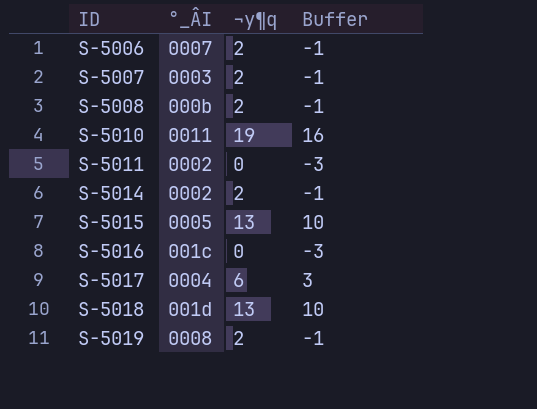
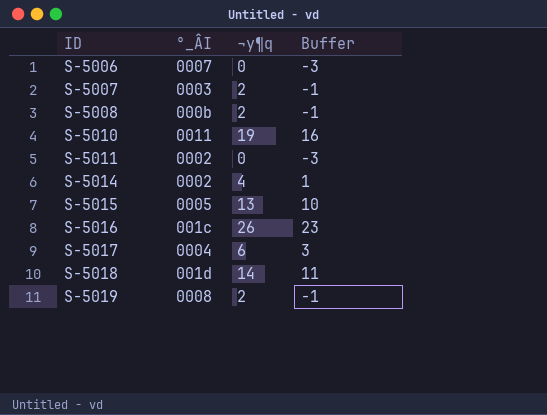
S-5006 | ¬y¶q: 2 -> 0
S-5006 | Buffer: -1 -> -3
S-5014 | ¬y¶q: 2 -> 4
S-5014 | Buffer: -1 -> 1
S-5016 | ¬y¶q: 0 -> 26
S-5016 | Buffer: -3 -> 23
S-5018 | ¬y¶q: 13 -> 14
S-5018 | Buffer: 10 -> 11

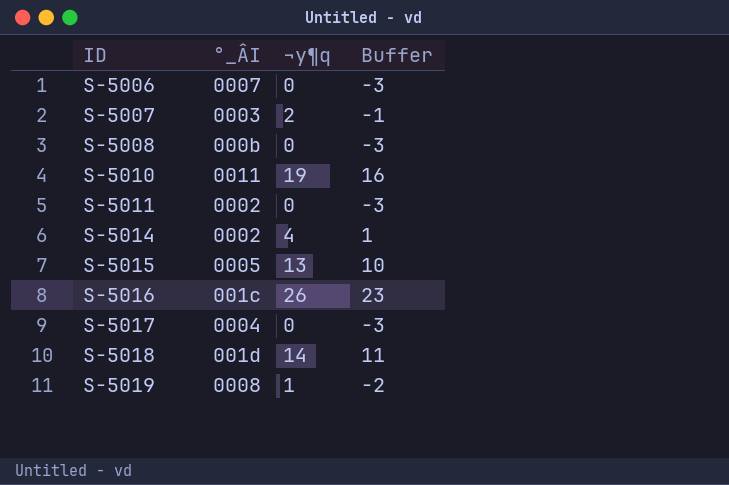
S-5008 | ¬y¶q: 2 -> 0
S-5008 | Buffer: -1 -> -3
S-5017 | ¬y¶q: 6 -> 0
S-5017 | Buffer: 3 -> -3
S-5019 | ¬y¶q: 2 -> 1
S-5019 | Buffer: -1 -> -2

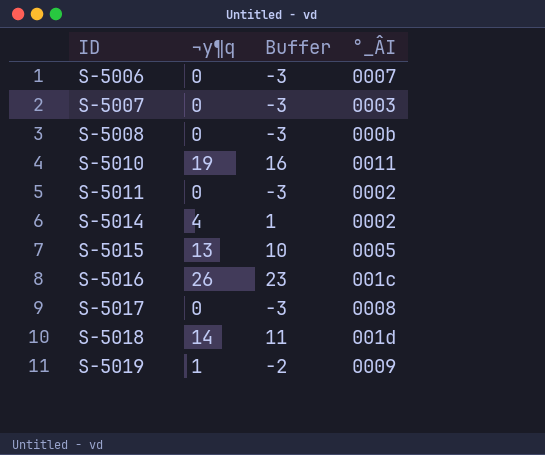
column °_ÂI | position: 2 -> 4
S-5007 | ¬y¶q: 2 -> 0
S-5007 | Buffer: -1 -> -3
S-5017 | °_ÂI: 0004 -> 0008
S-5019 | °_ÂI: 0008 -> 0009

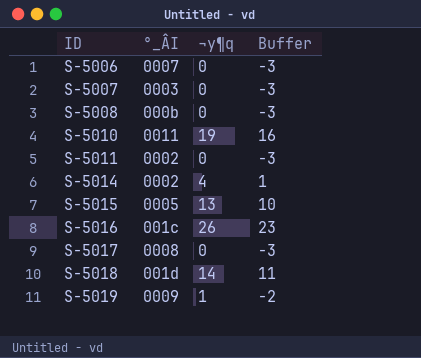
column °_ÂI | position: 4 -> 2

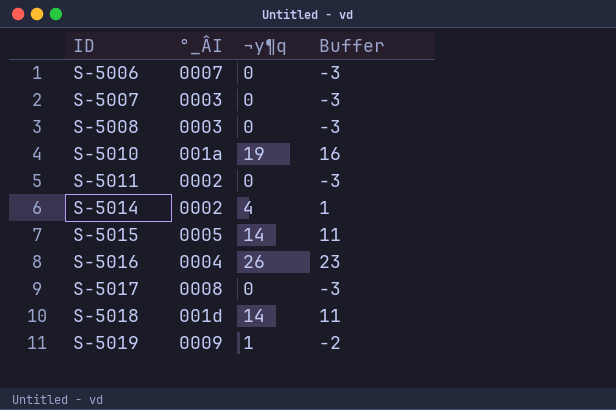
S-5008 | °_ÂI: 000b -> 0003
S-5010 | °_ÂI: 0011 -> 001a
S-5015 | ¬y¶q: 13 -> 14
S-5015 | Buffer: 10 -> 11
S-5016 | °_ÂI: 001c -> 0004

